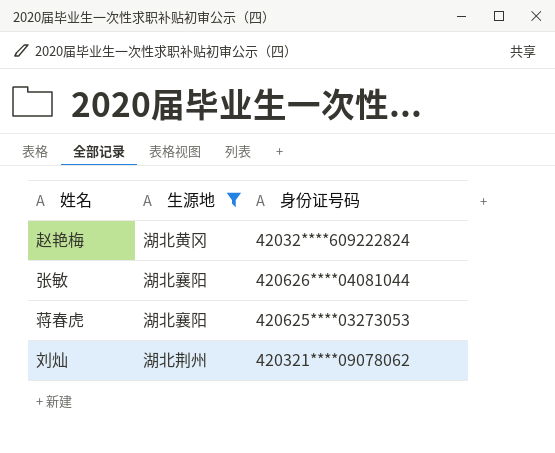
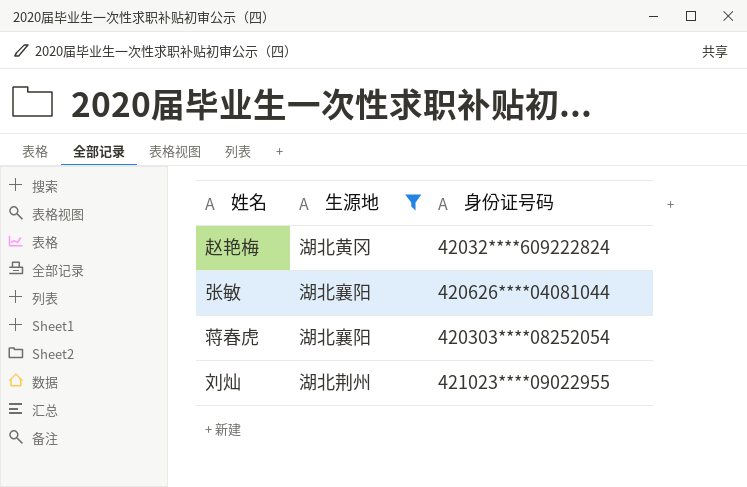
蒋春虎 | 身份证号码: 420625****03273053 -> 420303****08252054
刘灿 | 身份证号码: 420321****09078062 -> 421023****09022955

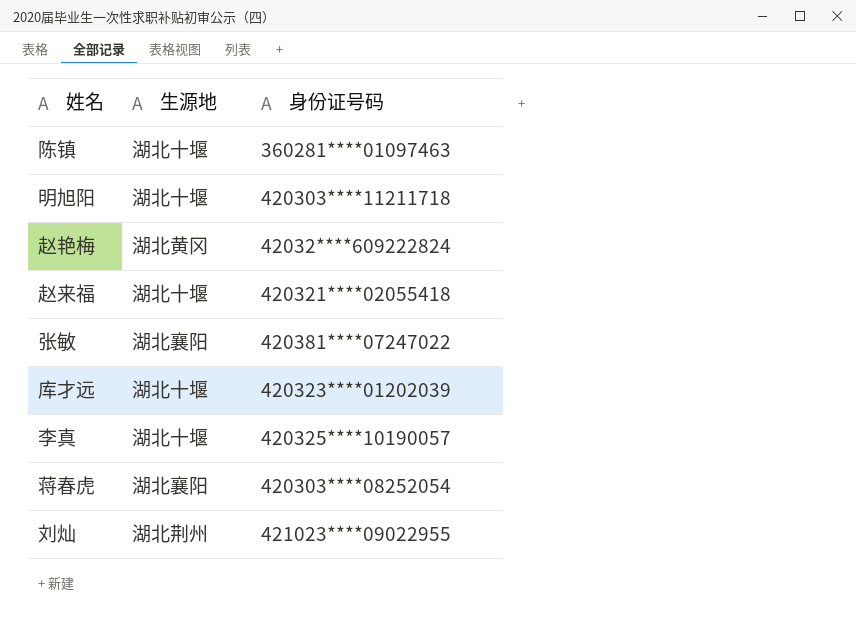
filter: 生源地 != 湖北十堰 -> none
张敏 | 身份证号码: 420626****04081044 -> 420381****07247022

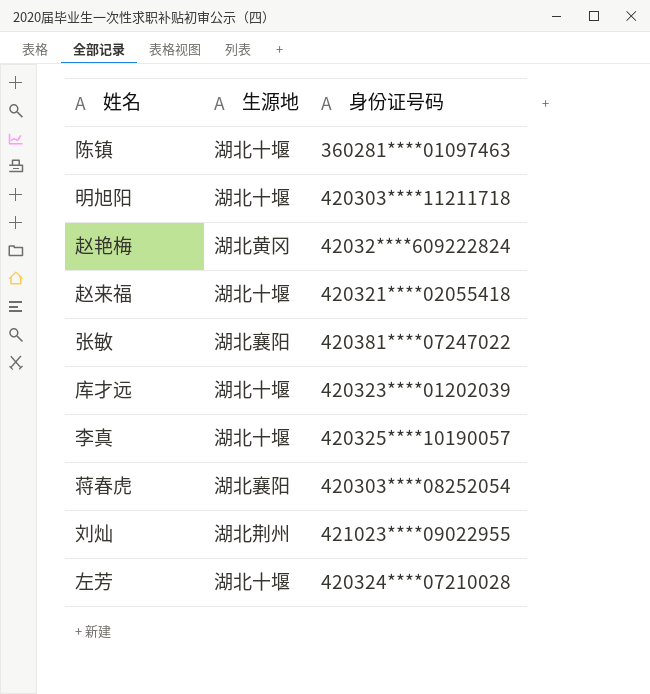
row 左芳: none -> 湖北十堰 | 420324****07210028

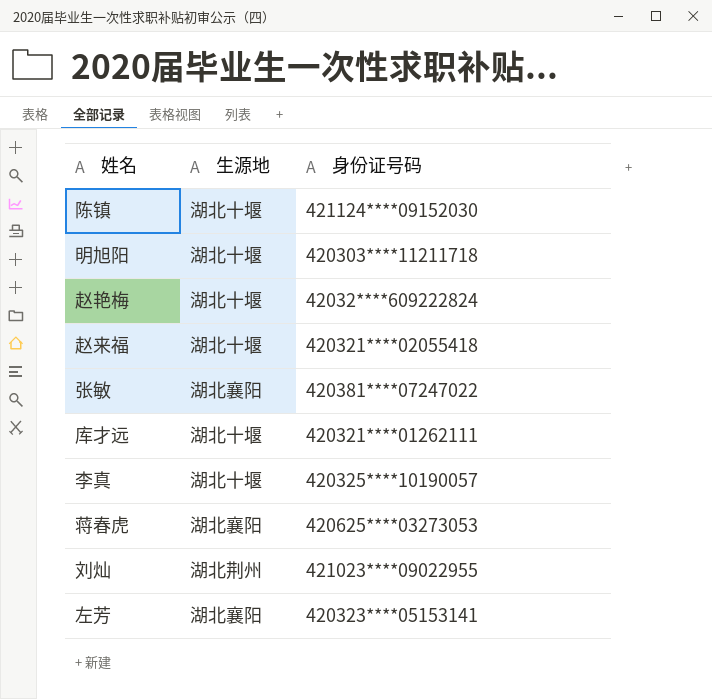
陈镇 | 身份证号码: 360281****01097463 -> 421124****09152030
赵艳梅 | 生源地: 湖北黄冈 -> 湖北十堰
库才远 | 身份证号码: 420323****01202039 -> 420321****01262111
蒋春虎 | 身份证号码: 420303****08252054 -> 420625****03273053
左芳 | 生源地: 湖北十堰 -> 湖北襄阳
左芳 | 身份证号码: 420324****07210028 -> 420323****05153141

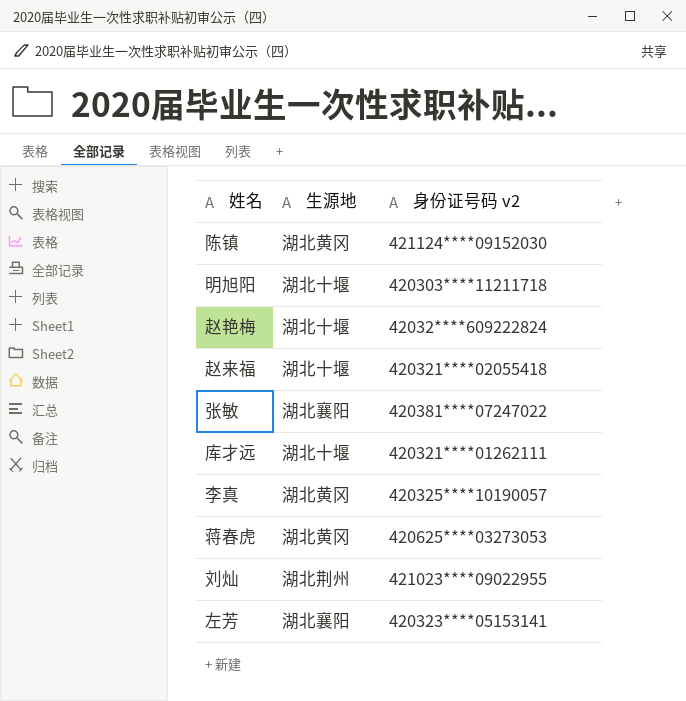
column name: 身份证号码 -> 身份证号码 v2
陈镇 | 生源地: 湖北十堰 -> 湖北黄冈
李真 | 生源地: 湖北十堰 -> 湖北黄冈
蒋春虎 | 生源地: 湖北襄阳 -> 湖北黄冈

